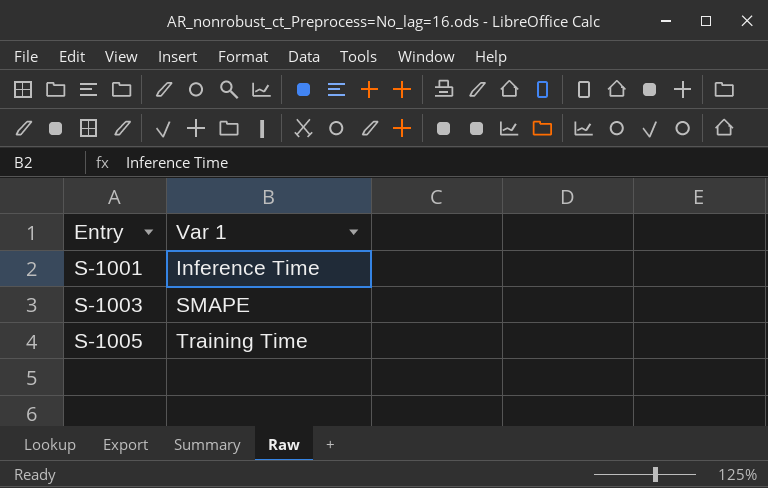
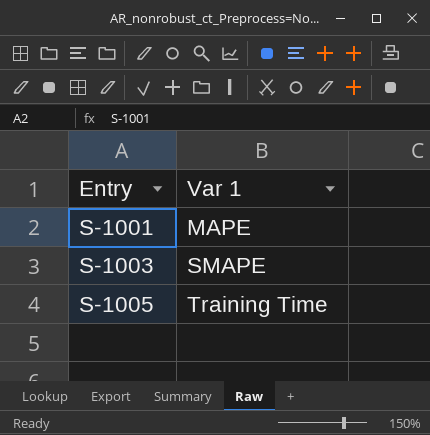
S-1001 | Var 1: Inference Time -> MAPE

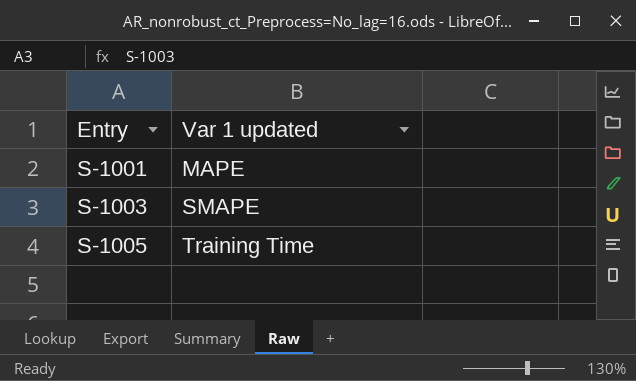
column name: Var 1 -> Var 1 updated

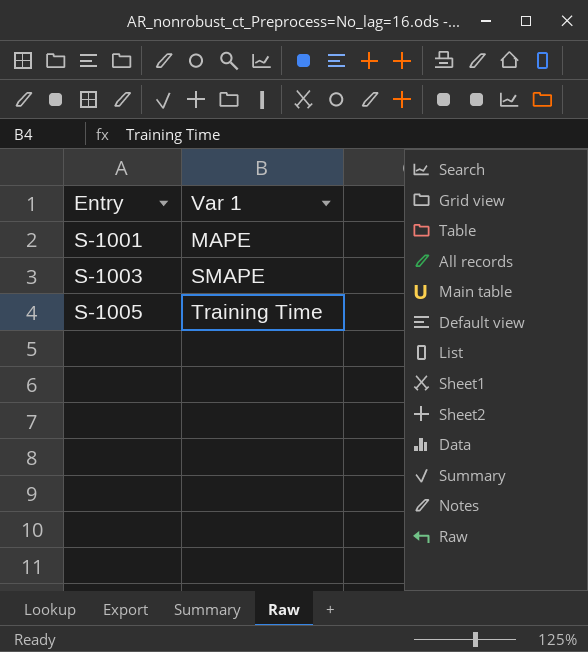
column name: Var 1 updated -> Var 1

